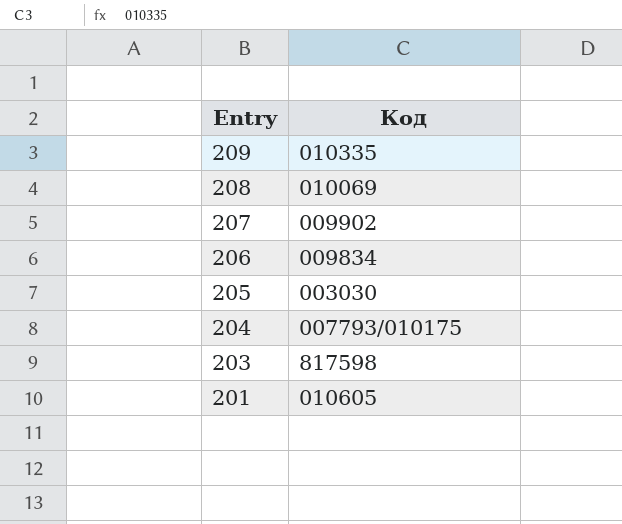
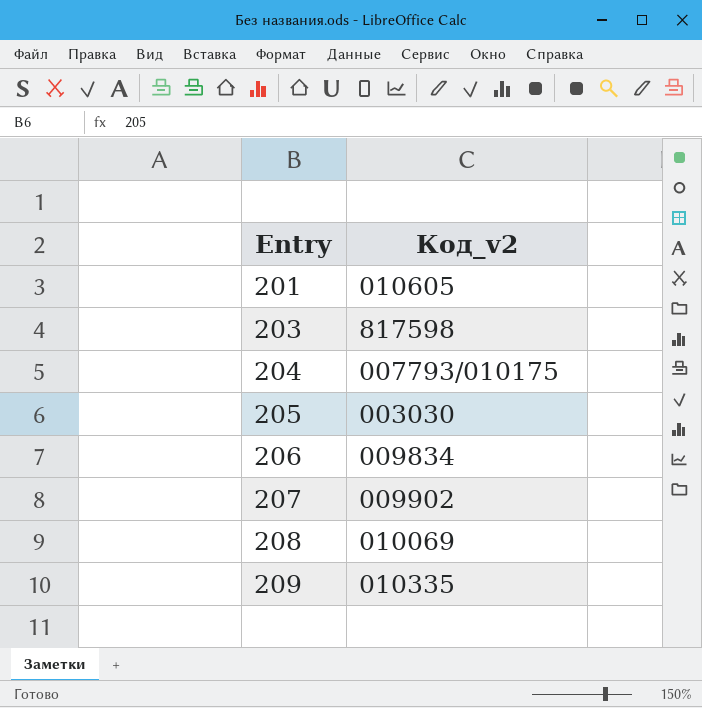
row order: Entry descending -> Entry ascending
column name: Код -> Код_v2

